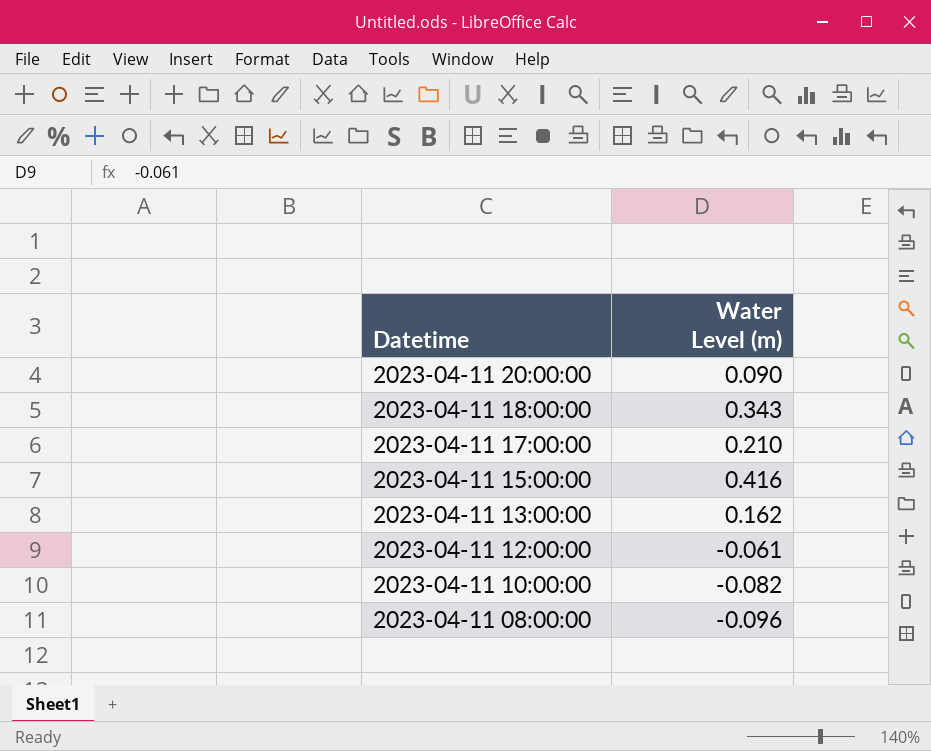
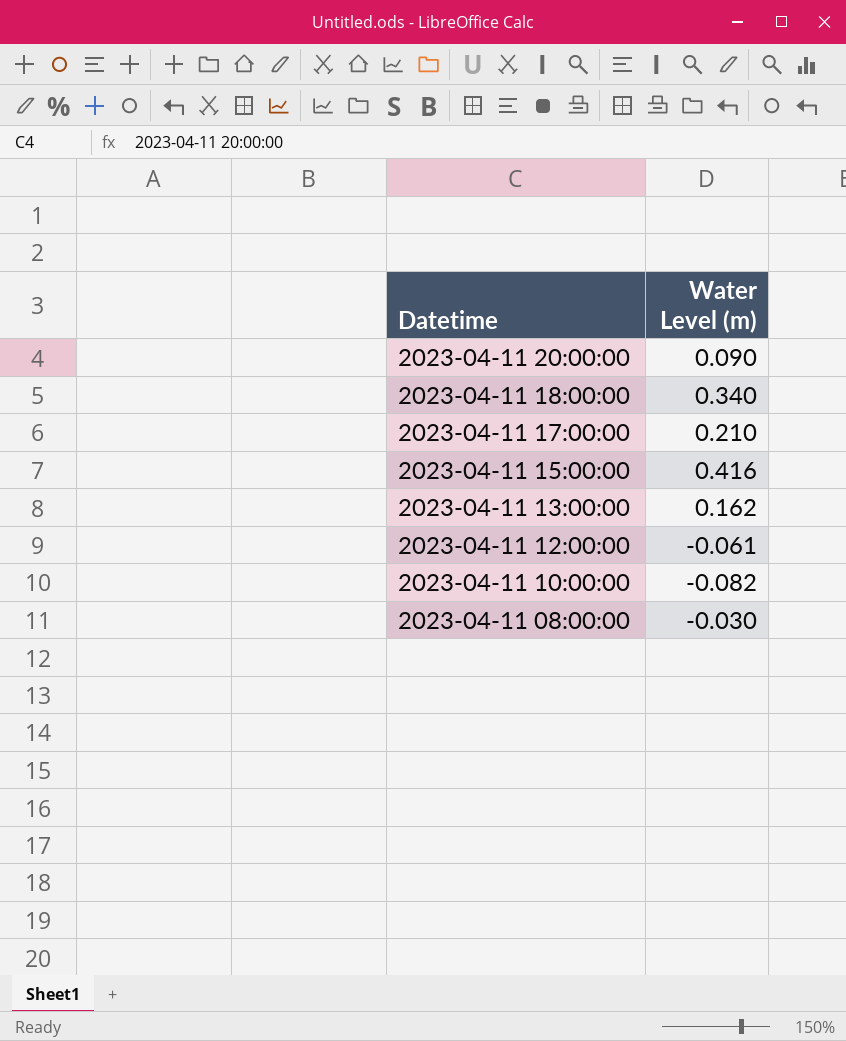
2023-04-11 18:00:00 | Water Level (m): 0.343 -> 0.340
2023-04-11 08:00:00 | Water Level (m): -0.096 -> -0.030

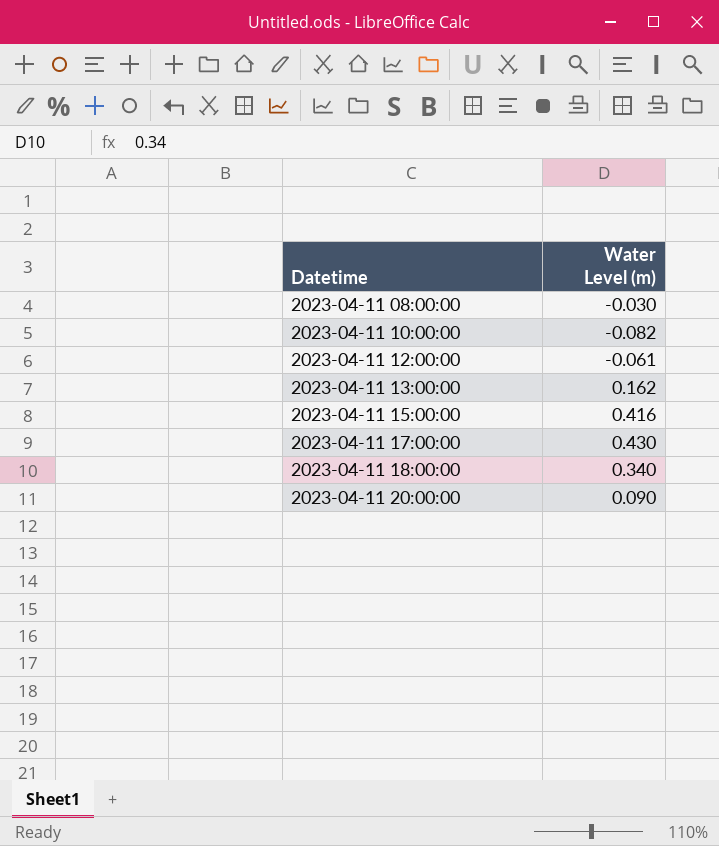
row order: Datetime descending -> Datetime ascending
2023-04-11 17:00:00 | Water Level (m): 0.210 -> 0.430

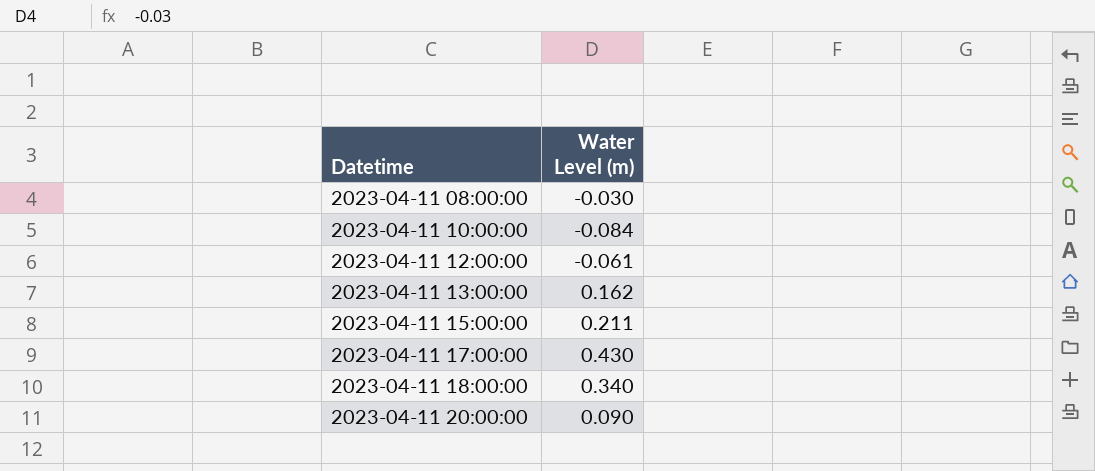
2023-04-11 10:00:00 | Water Level (m): -0.082 -> -0.084
2023-04-11 15:00:00 | Water Level (m): 0.416 -> 0.211

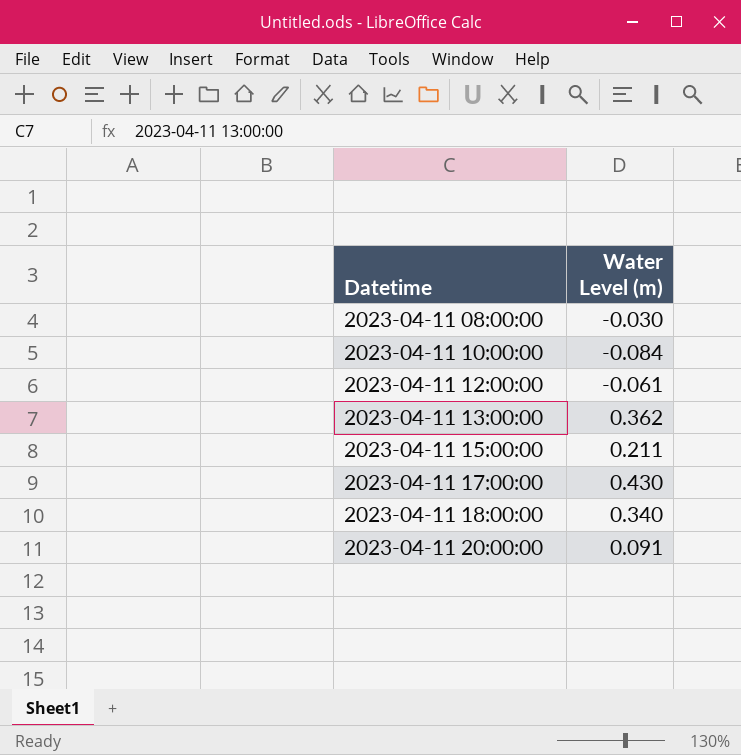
2023-04-11 13:00:00 | Water Level (m): 0.162 -> 0.362
2023-04-11 20:00:00 | Water Level (m): 0.090 -> 0.091

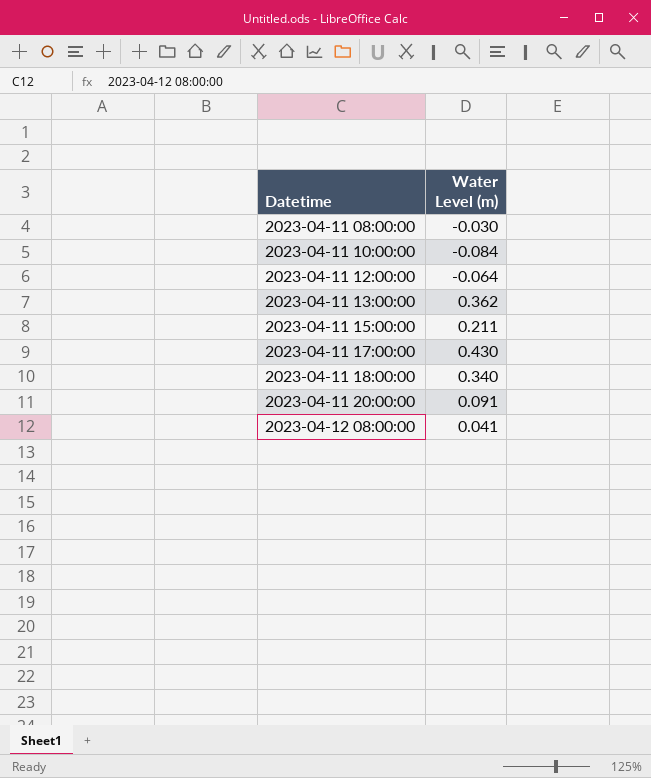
2023-04-11 12:00:00 | Water Level (m): -0.061 -> -0.064
row 2023-04-12 08:00:00: none -> 0.041

